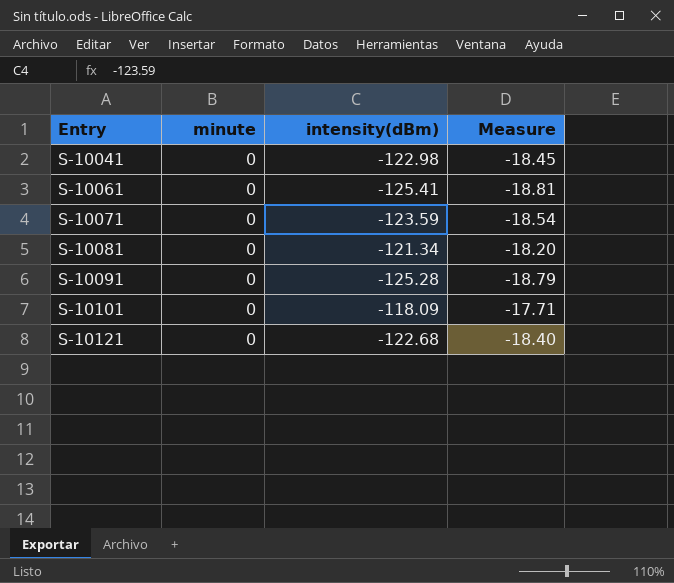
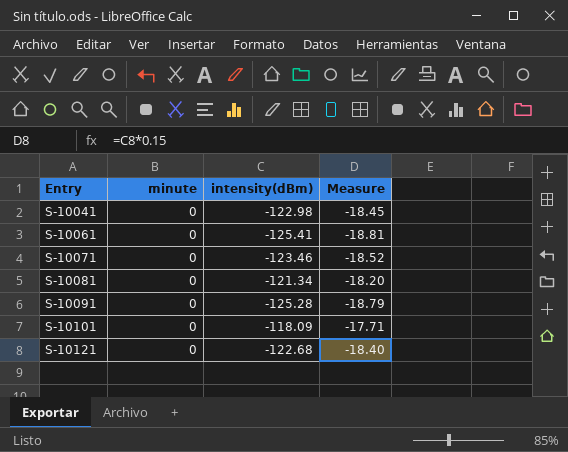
S-10071 | intensity(dBm): -123.59 -> -123.46
S-10071 | Measure: -18.54 -> -18.52

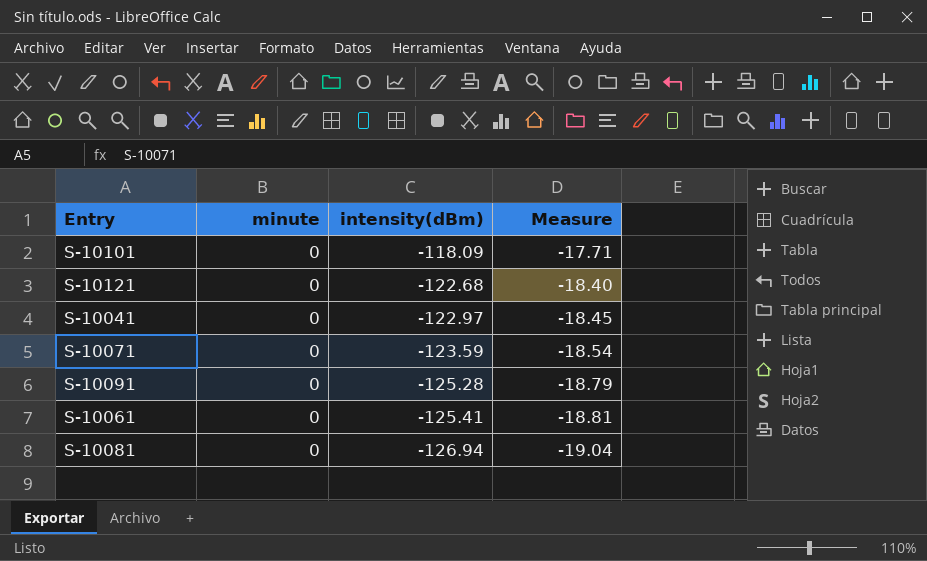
row order: Entry ascending -> intensity(dBm) descending
S-10041 | intensity(dBm): -122.98 -> -122.97
S-10071 | intensity(dBm): -123.46 -> -123.59
S-10071 | Measure: -18.52 -> -18.54
S-10081 | intensity(dBm): -121.34 -> -126.94
S-10081 | Measure: -18.20 -> -19.04

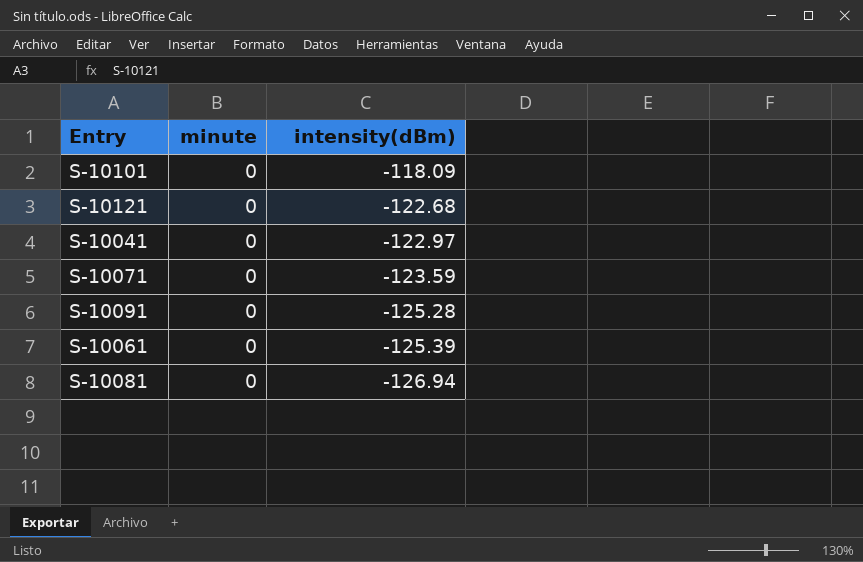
column Measure | formula: [intensity(dBm)] * 0.15 -> none
S-10061 | intensity(dBm): -125.41 -> -125.39

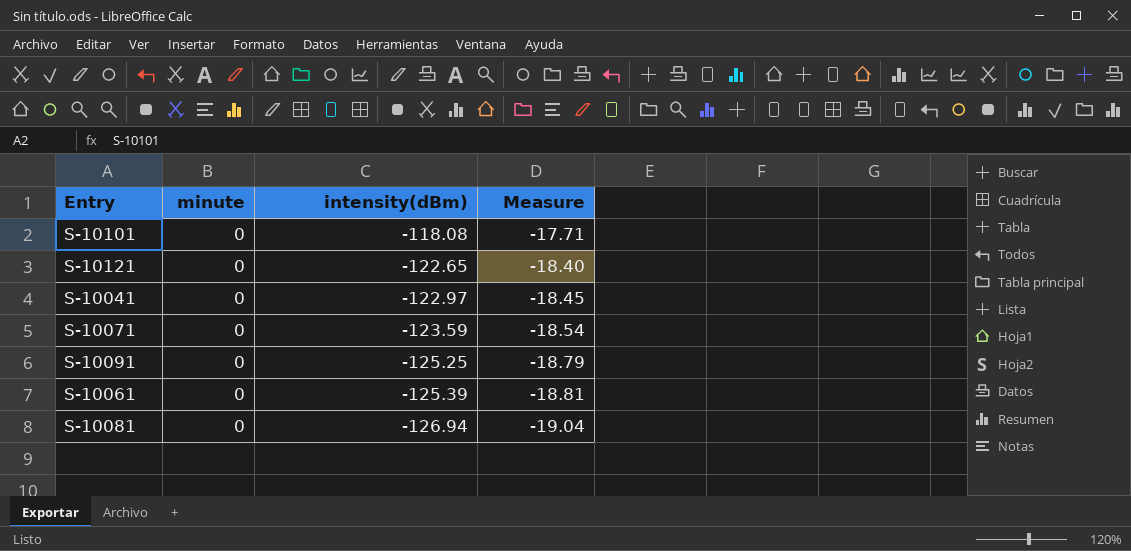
column Measure | formula: none -> [intensity(dBm)] * 0.15
S-10101 | intensity(dBm): -118.09 -> -118.08
S-10121 | intensity(dBm): -122.68 -> -122.65
S-10091 | intensity(dBm): -125.28 -> -125.25

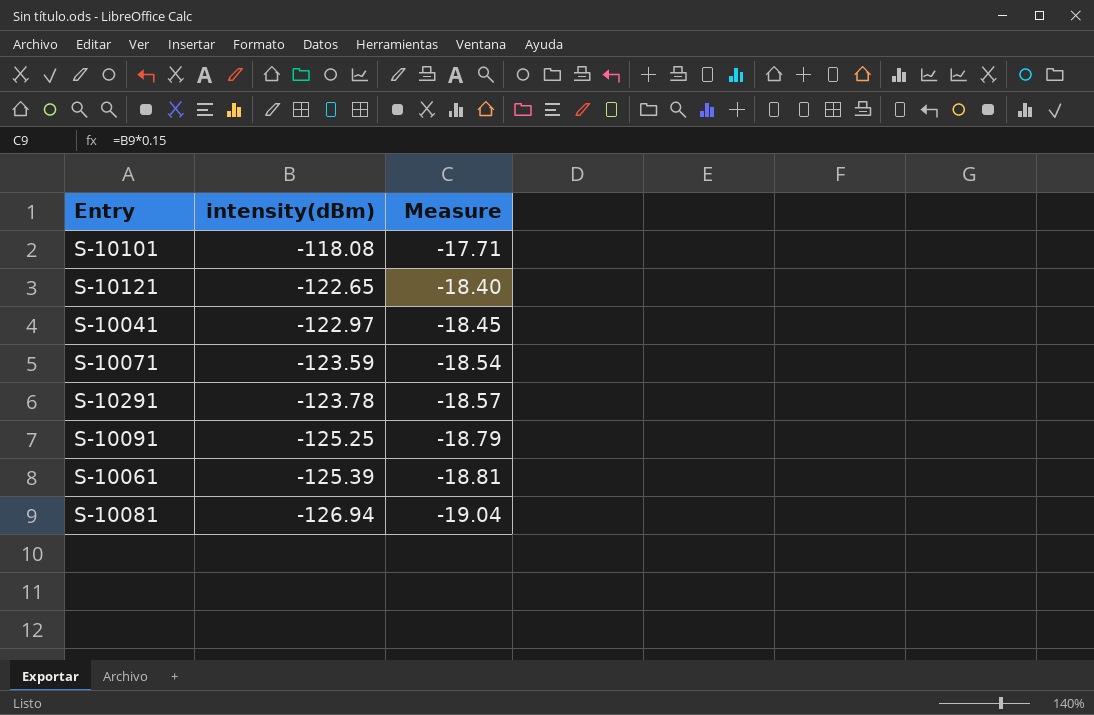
column minute | position: 2 -> none
row S-10291: none -> -123.78 | -18.57

